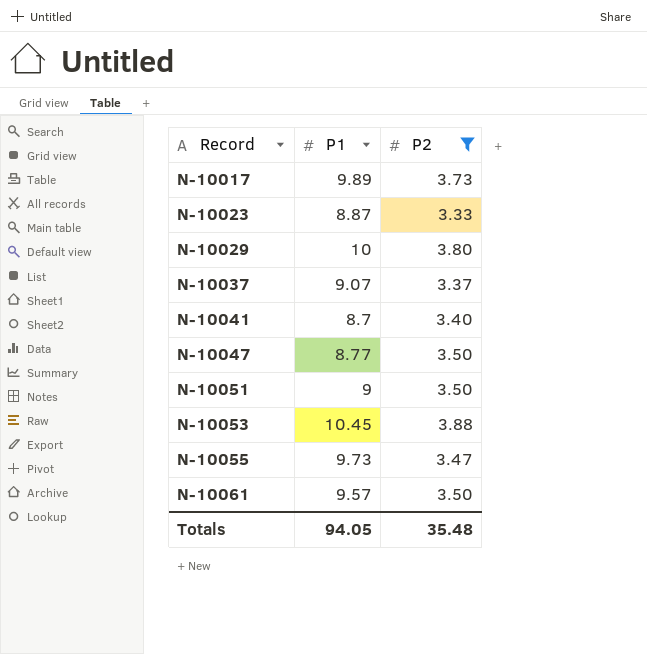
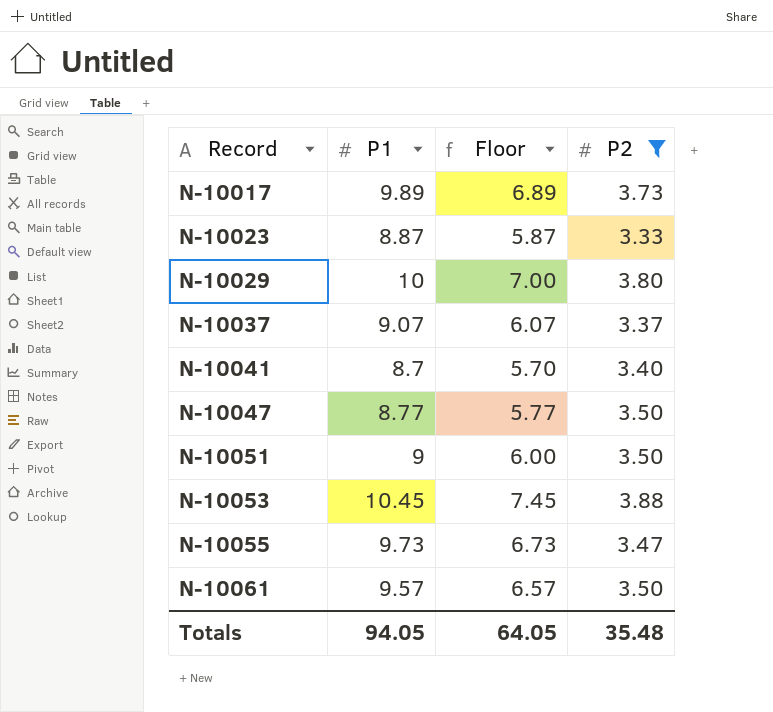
column Floor | formula: none -> [P1] - 3

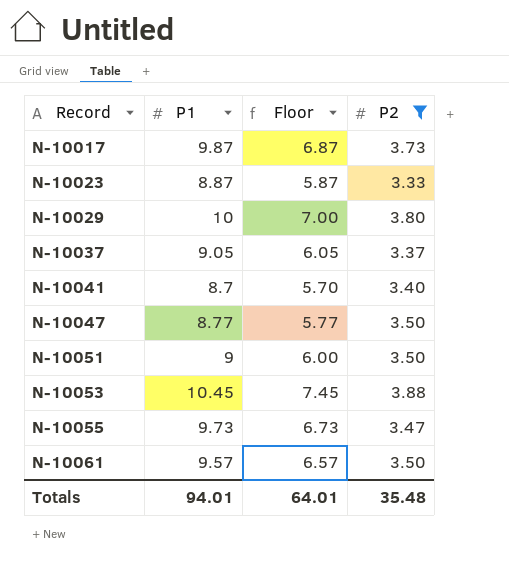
N-10017 | P1: 9.89 -> 9.87
N-10017 | Floor: 6.89 -> 6.87
N-10037 | P1: 9.07 -> 9.05
N-10037 | Floor: 6.07 -> 6.05
Totals | P1: 94.05 -> 94.01
Totals | Floor: 64.05 -> 64.01

